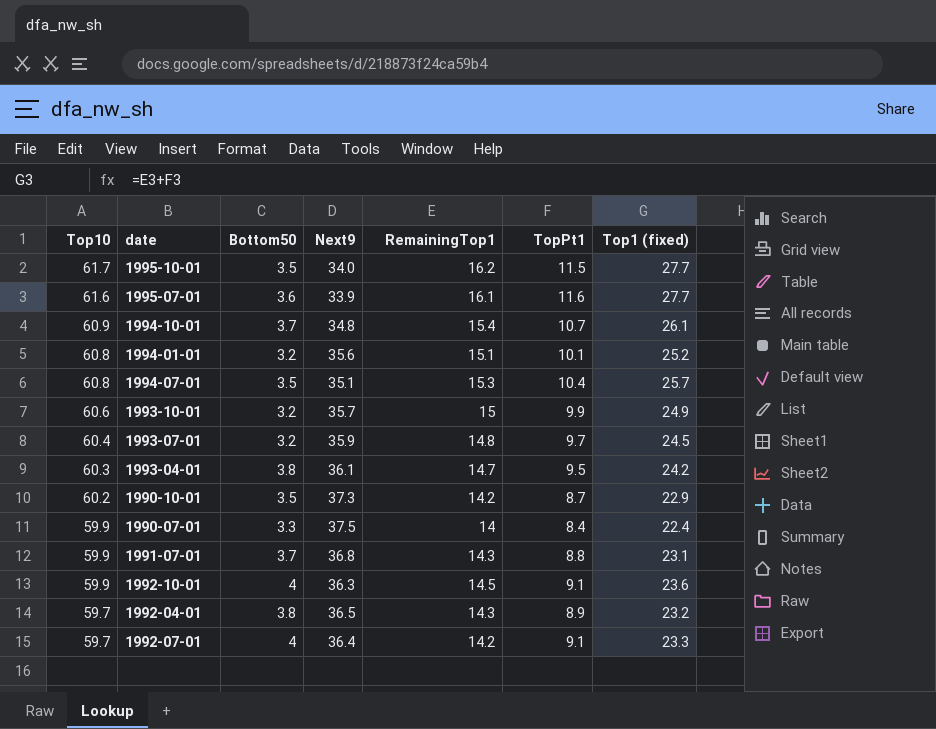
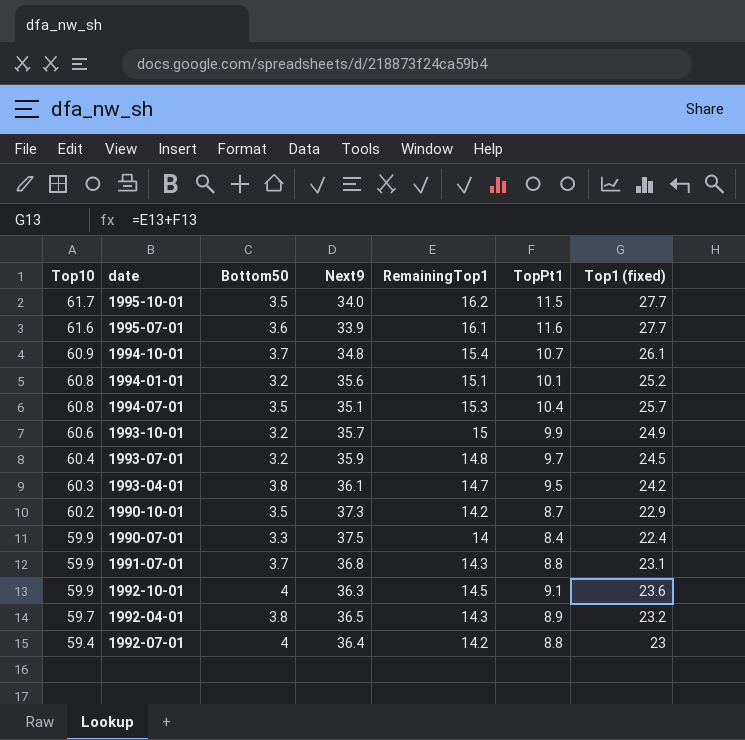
1992-07-01 | Top10: 59.7 -> 59.4
1992-07-01 | TopPt1: 9.1 -> 8.8
1992-07-01 | Top1 (fixed): 23.3 -> 23

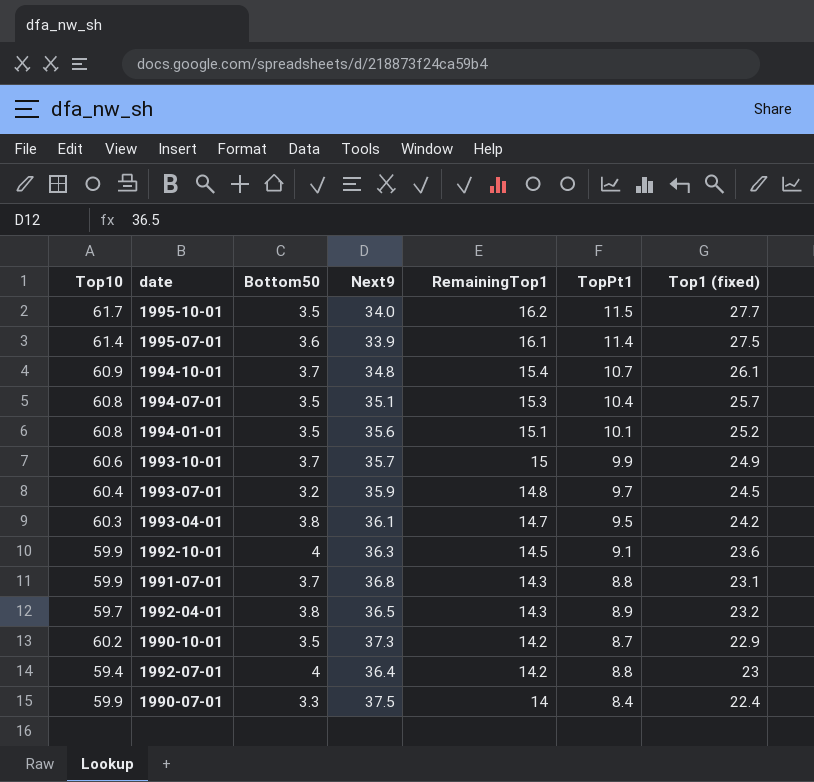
row order: Top10 descending -> RemainingTop1 descending
1995-07-01 | Top10: 61.6 -> 61.4
1995-07-01 | TopPt1: 11.6 -> 11.4
1995-07-01 | Top1 (fixed): 27.7 -> 27.5
1994-01-01 | Bottom50: 3.2 -> 3.5
1993-10-01 | Bottom50: 3.2 -> 3.7

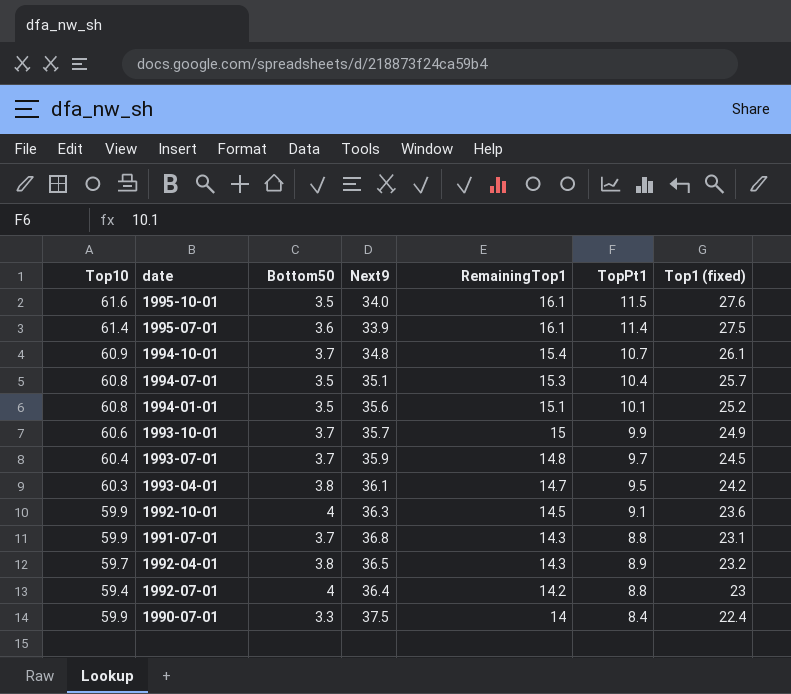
row 1990-10-01: 60.2 | 3.5 | 37.3 | 14.2 | 8.7 | 22.9 -> none
1995-10-01 | Top10: 61.7 -> 61.6
1995-10-01 | RemainingTop1: 16.2 -> 16.1
1995-10-01 | Top1 (fixed): 27.7 -> 27.6
1993-07-01 | Bottom50: 3.2 -> 3.7

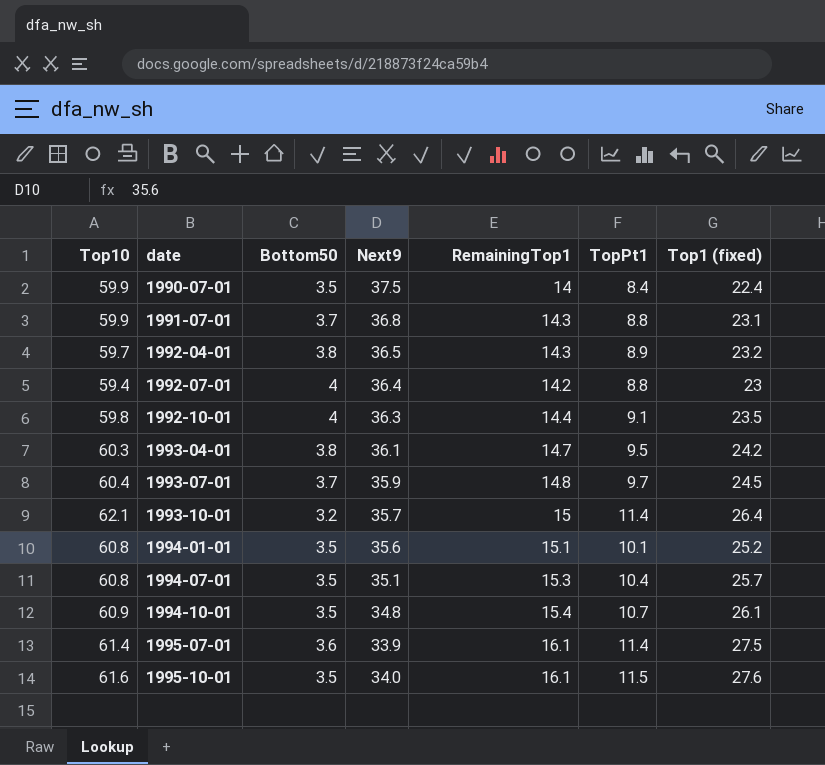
row order: RemainingTop1 descending -> date ascending
1990-07-01 | Bottom50: 3.3 -> 3.5
1992-10-01 | Top10: 59.9 -> 59.8
1992-10-01 | RemainingTop1: 14.5 -> 14.4
1992-10-01 | Top1 (fixed): 23.6 -> 23.5
1993-10-01 | Top10: 60.6 -> 62.1
1993-10-01 | Bottom50: 3.7 -> 3.2
1993-10-01 | TopPt1: 9.9 -> 11.4
1993-10-01 | Top1 (fixed): 24.9 -> 26.4
1994-10-01 | Bottom50: 3.7 -> 3.5

